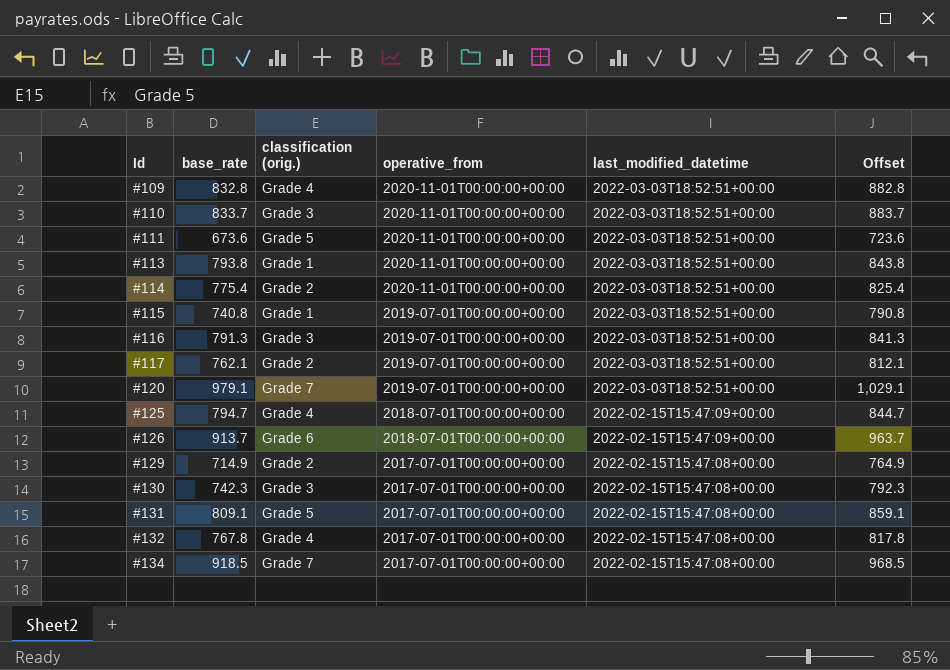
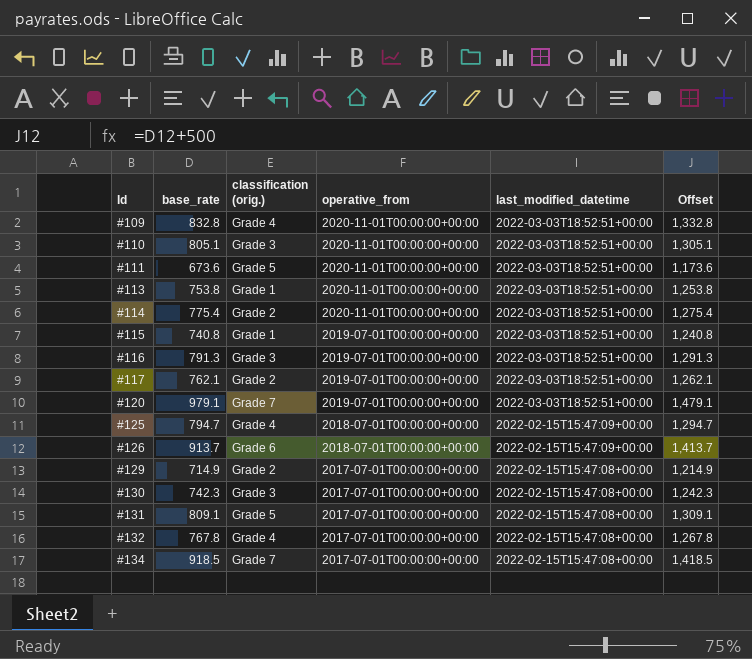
column Offset | formula: [base_rate] + 50 -> [base_rate] + 500
#110 | base_rate: 833.7 -> 805.1
#113 | base_rate: 793.8 -> 753.8

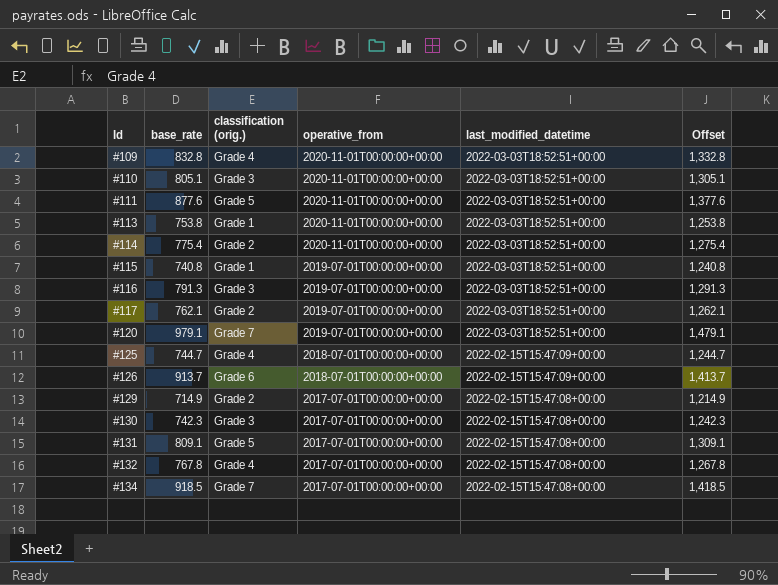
#111 | base_rate: 673.6 -> 877.6
#111 | Offset: 1,173.6 -> 1,377.6
#125 | base_rate: 794.7 -> 744.7
#125 | Offset: 1,294.7 -> 1,244.7

